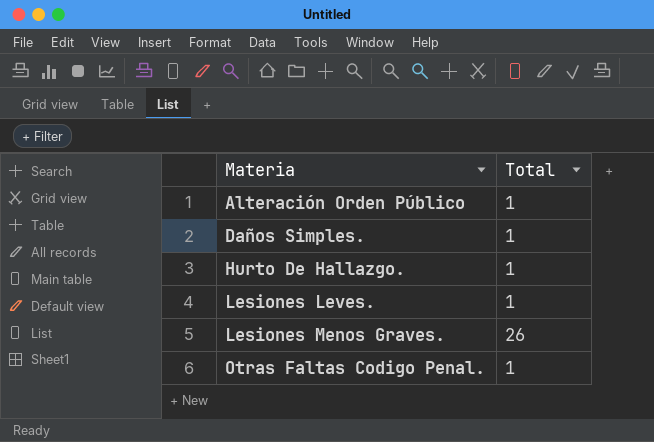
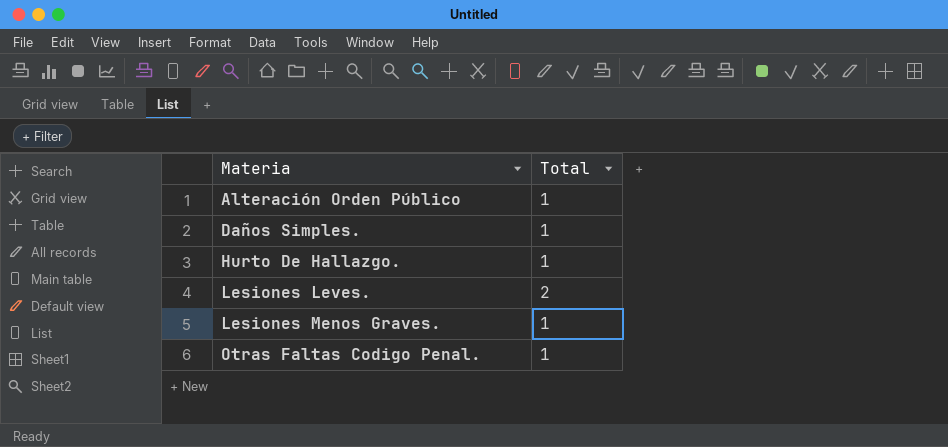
Lesiones Leves. | Total: 1 -> 2
Lesiones Menos Graves. | Total: 26 -> 1

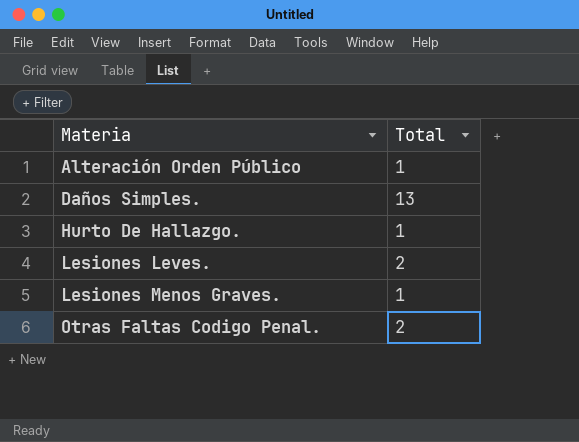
Daños Simples. | Total: 1 -> 13
Otras Faltas Codigo Penal. | Total: 1 -> 2

